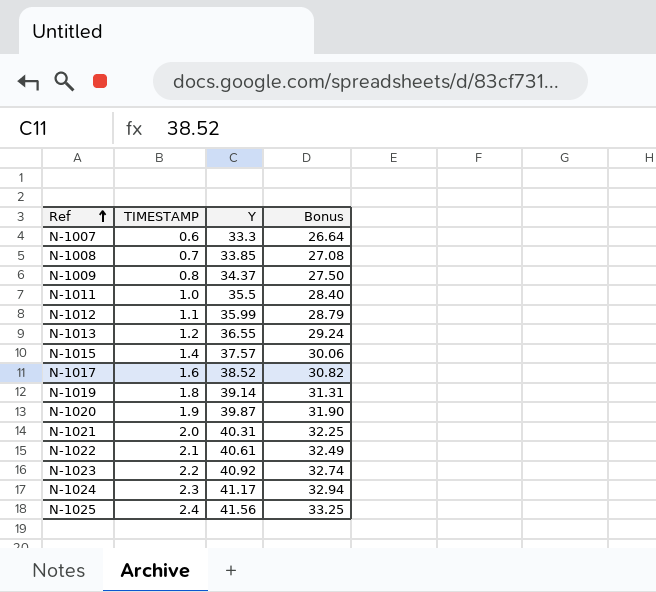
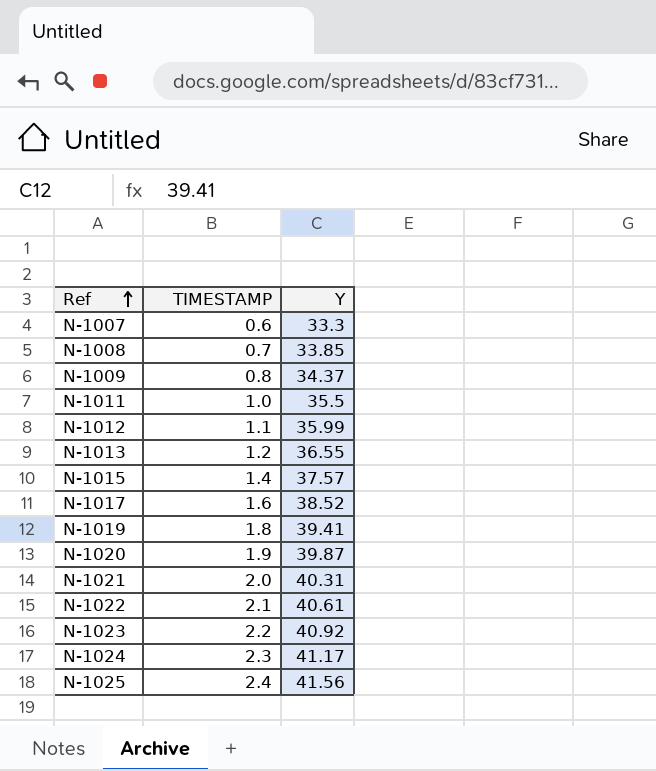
column Bonus | formula: [Y] * 0.8 -> none
N-1019 | Y: 39.14 -> 39.41

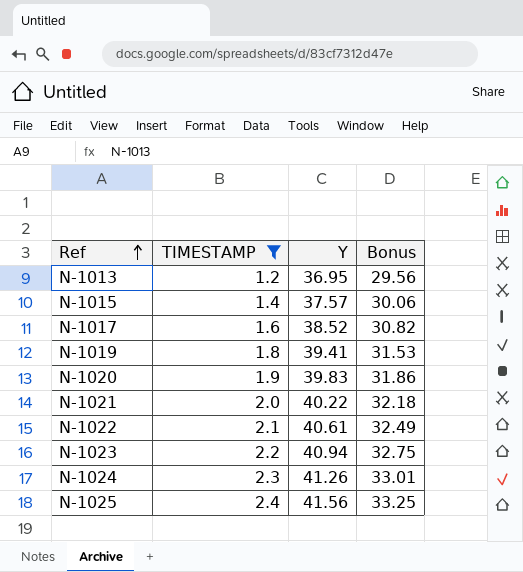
filter: none -> TIMESTAMP >= 1.2
column Bonus | formula: none -> [Y] * 0.8
N-1013 | Y: 36.55 -> 36.95
N-1020 | Y: 39.87 -> 39.83
N-1021 | Y: 40.31 -> 40.22
N-1023 | Y: 40.92 -> 40.94
N-1024 | Y: 41.17 -> 41.26

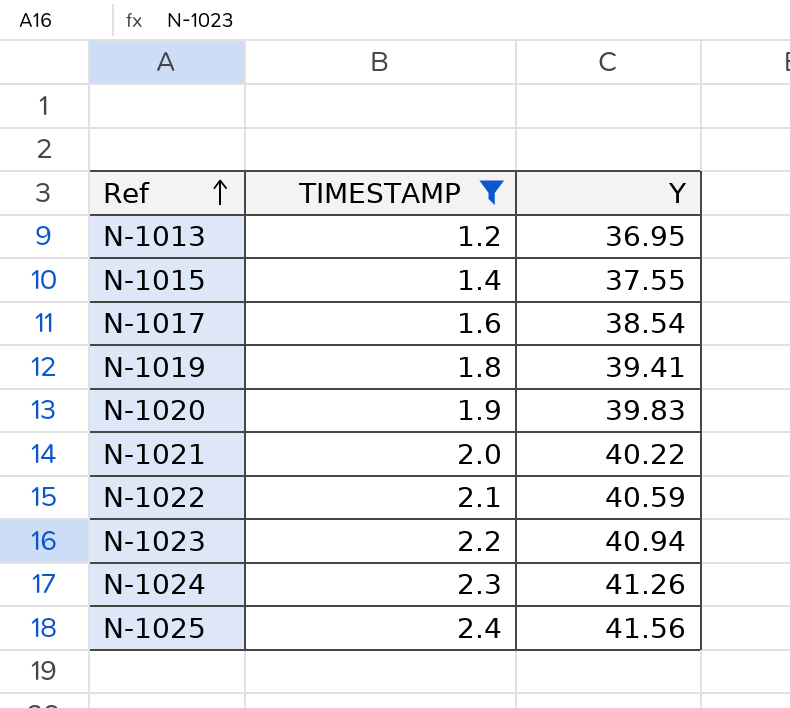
column Bonus | formula: [Y] * 0.8 -> none
N-1015 | Y: 37.57 -> 37.55
N-1017 | Y: 38.52 -> 38.54
N-1022 | Y: 40.61 -> 40.59

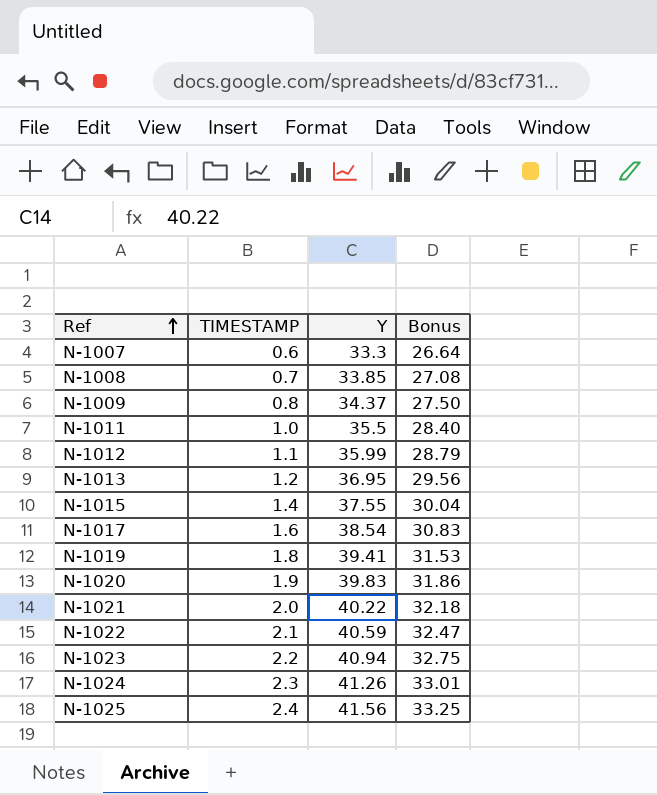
filter: TIMESTAMP >= 1.2 -> none
column Bonus | formula: none -> [Y] * 0.8

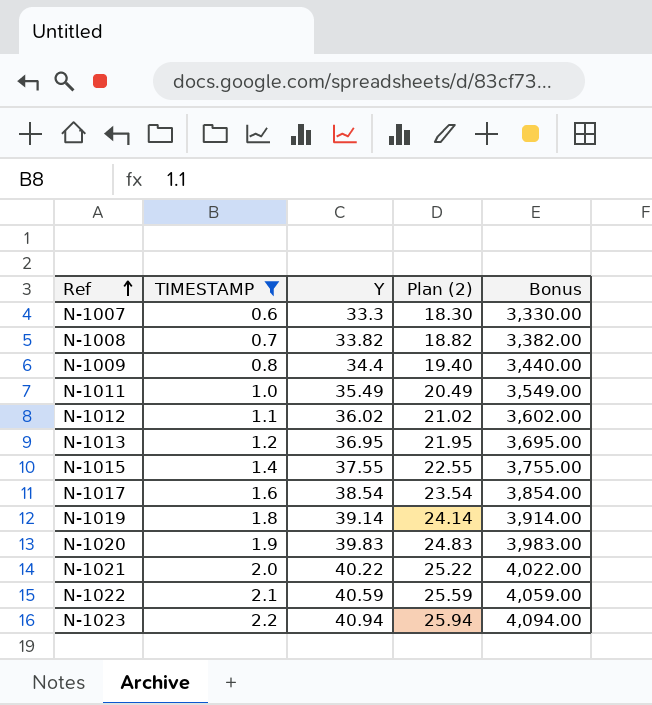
filter: none -> TIMESTAMP <= 2.2
column Plan (2) | formula: none -> [Y] - 15
column Bonus | formula: [Y] * 0.8 -> [Y] * 100
N-1008 | Y: 33.85 -> 33.82
N-1009 | Y: 34.37 -> 34.4
N-1011 | Y: 35.5 -> 35.49
N-1012 | Y: 35.99 -> 36.02
N-1019 | Y: 39.41 -> 39.14

